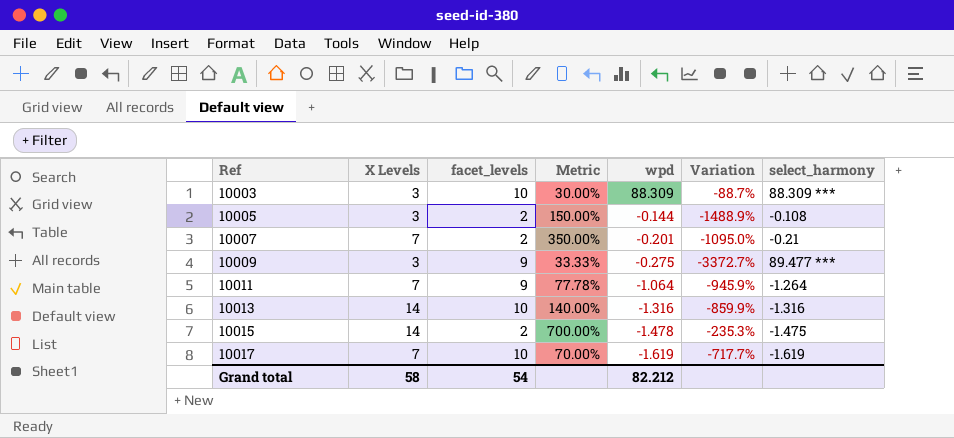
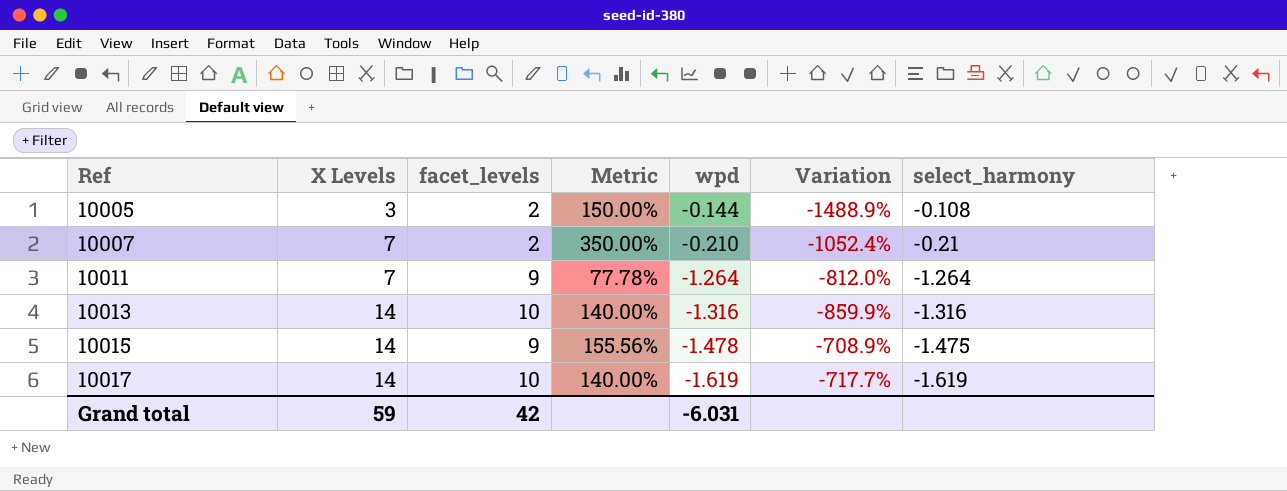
row 10003: 3 | 10 | 30.00% | 88.309 | -88.7% | 88.309 *** -> none
row 10009: 3 | 9 | 33.33% | -0.275 | -3372.7% | 89.477 *** -> none
10007 | wpd: -0.201 -> -0.210
10007 | Variation: -1095.0% -> -1052.4%
10011 | wpd: -1.064 -> -1.264
10011 | Variation: -945.9% -> -812.0%
10015 | facet_levels: 2 -> 9
10015 | Metric: 700.00% -> 155.56%
10015 | Variation: -235.3% -> -708.9%
10017 | X Levels: 7 -> 14
10017 | Metric: 70.00% -> 140.00%
Grand total | X Levels: 58 -> 59
Grand total | facet_levels: 54 -> 42
Grand total | wpd: 82.212 -> -6.031

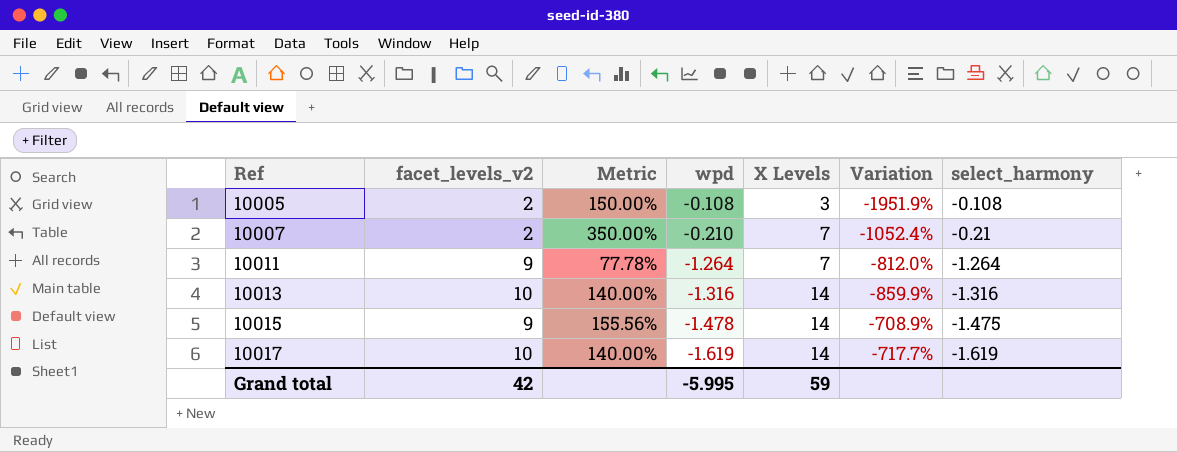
column name: facet_levels -> facet_levels_v2
column X Levels | position: 2 -> 5
10005 | wpd: -0.144 -> -0.108
10005 | Variation: -1488.9% -> -1951.9%
Grand total | wpd: -6.031 -> -5.995

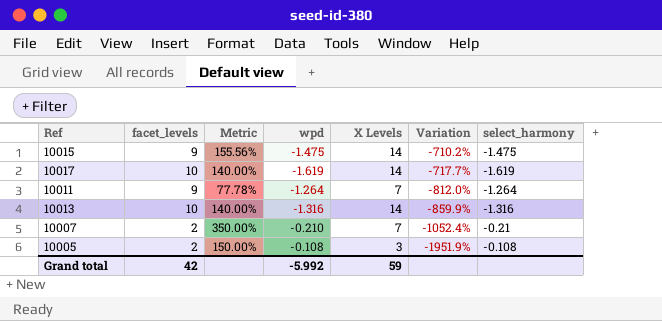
row order: Ref ascending -> Variation descending
column name: facet_levels_v2 -> facet_levels
10015 | wpd: -1.478 -> -1.475
10015 | Variation: -708.9% -> -710.2%
Grand total | wpd: -5.995 -> -5.992

